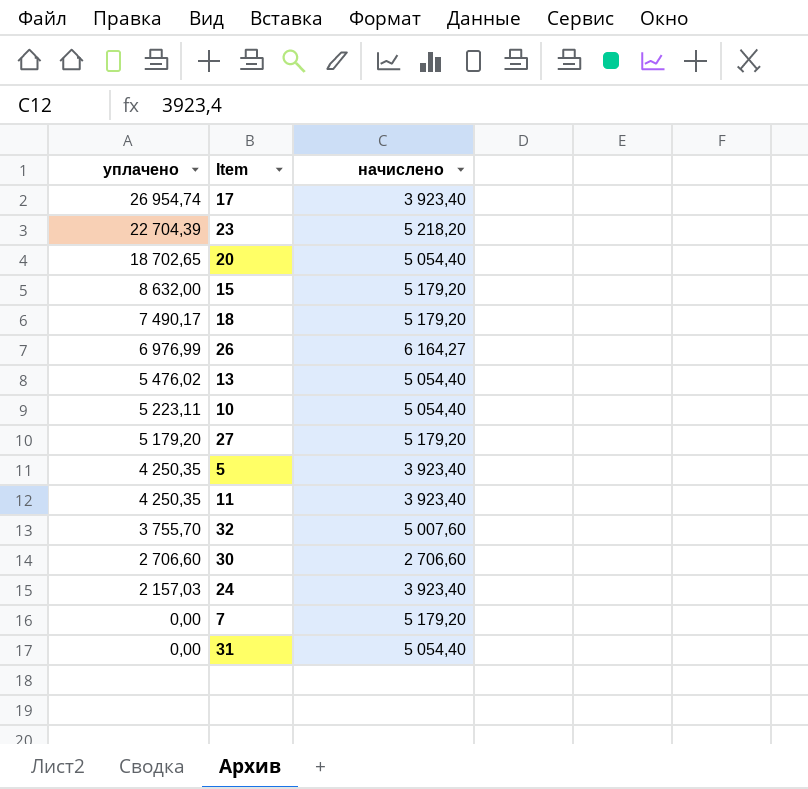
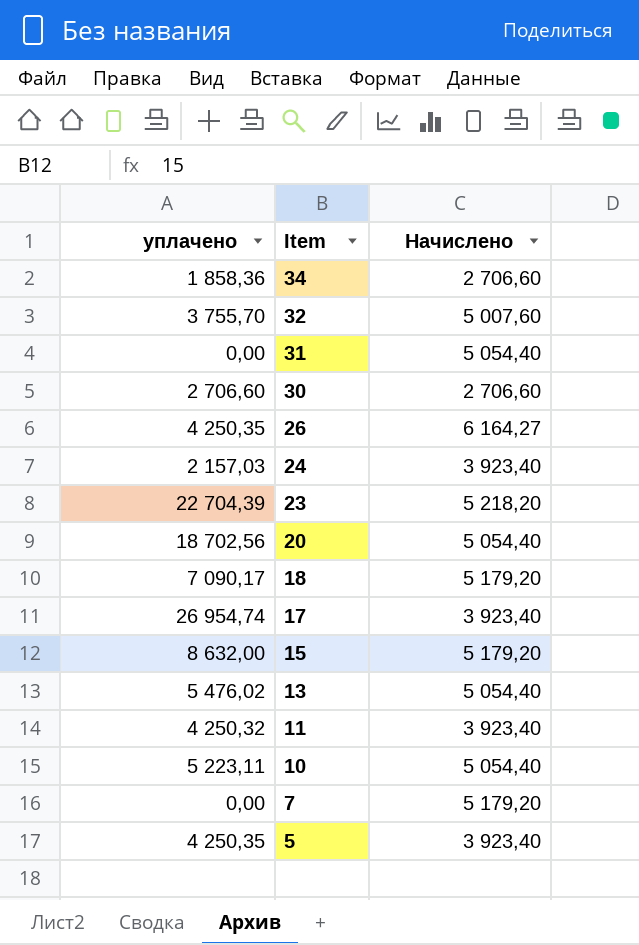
row order: уплачено descending -> Item descending
column name: начислено -> Начислено
row 27: 5 179,20 | 5 179,20 -> none
row 34: none -> 1 858,36 | 2 706,60
26 | уплачено: 6 976,99 -> 4 250,35
20 | уплачено: 18 702,65 -> 18 702,56
18 | уплачено: 7 490,17 -> 7 090,17
11 | уплачено: 4 250,35 -> 4 250,32

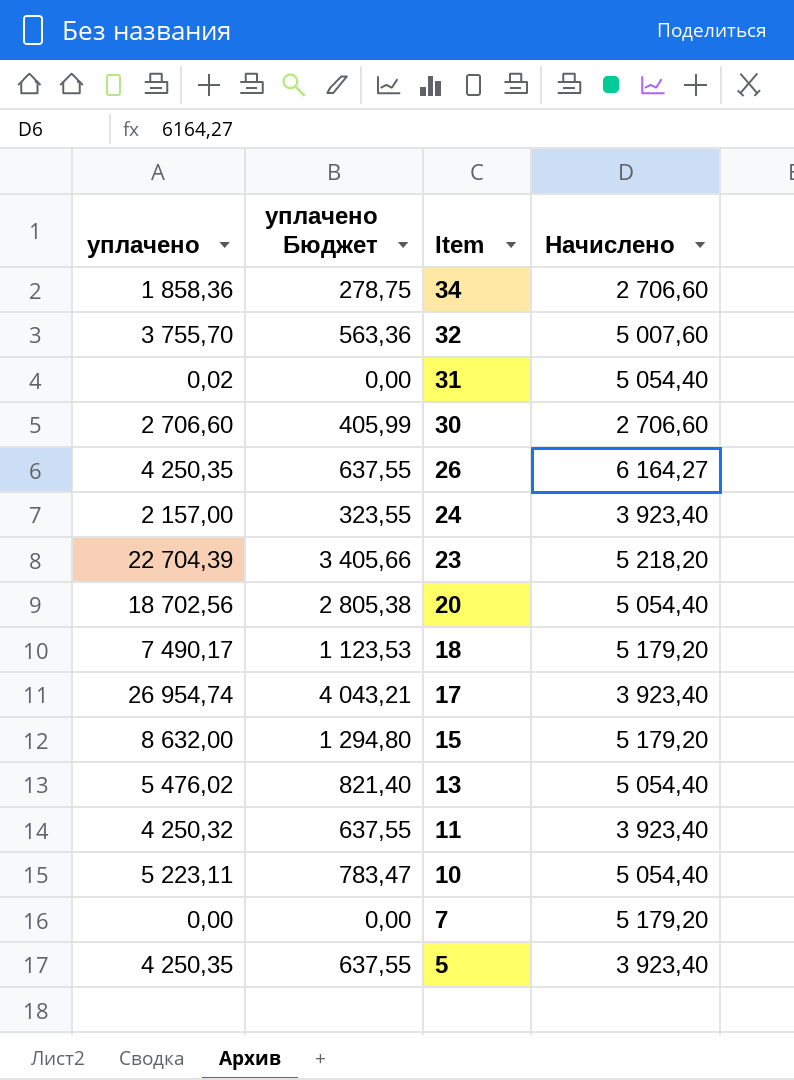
column уплачено Бюджет | formula: none -> [уплачено] * 0,15
31 | уплачено: 0,00 -> 0,02
24 | уплачено: 2 157,03 -> 2 157,00
18 | уплачено: 7 090,17 -> 7 490,17

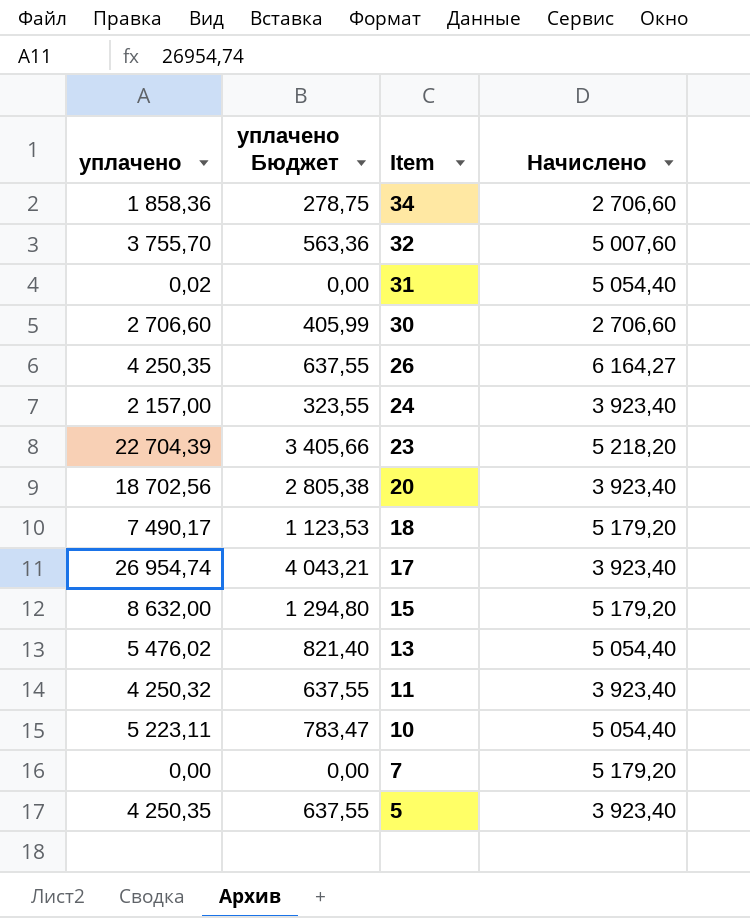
20 | Начислено: 5 054,40 -> 3 923,40

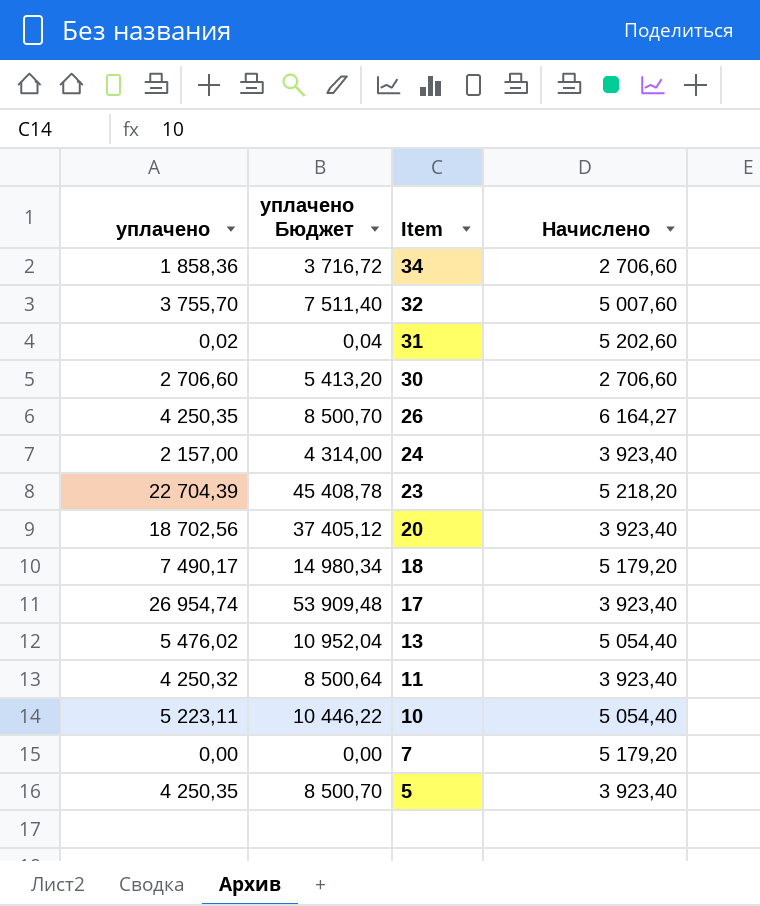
column уплачено Бюджет | formula: [уплачено] * 0,15 -> [уплачено] * 2
row 15: 8 632,00 | 1 294,80 | 5 179,20 -> none
31 | Начислено: 5 054,40 -> 5 202,60

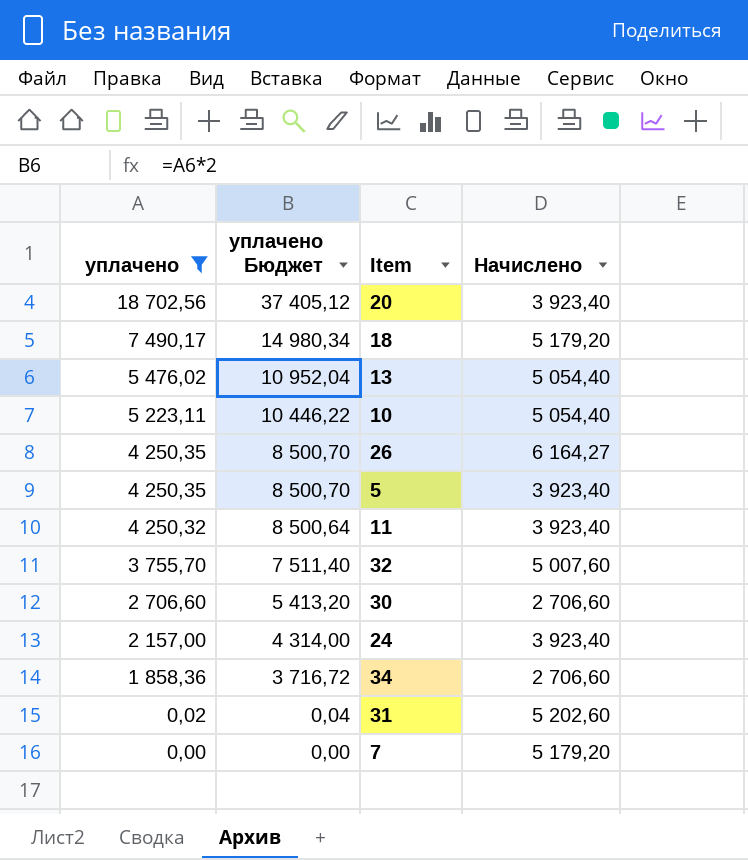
filter: none -> уплачено <= 18 702,56
row order: Item descending -> уплачено descending

